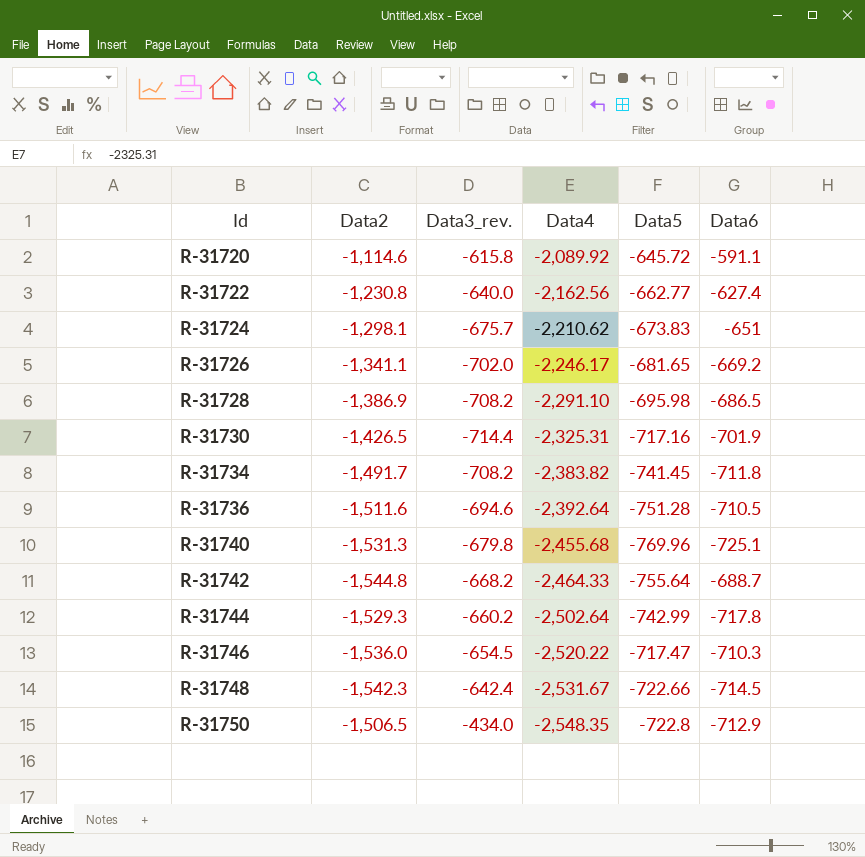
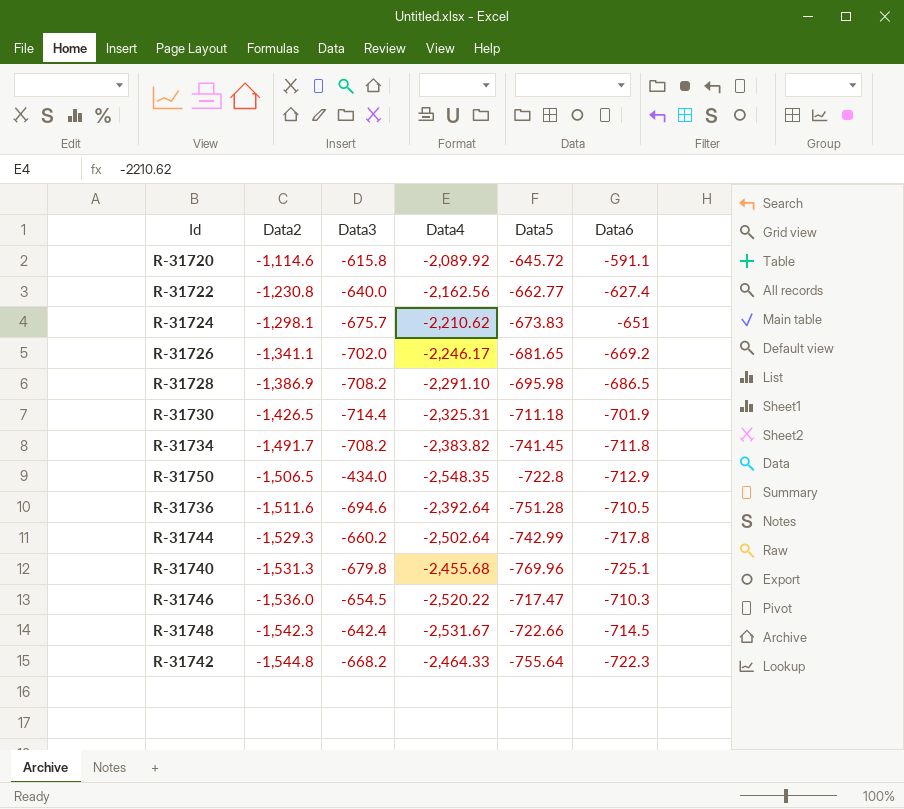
row order: Id ascending -> Data2 descending
column name: Data3_rev. -> Data3
R-31730 | Data5: -717.16 -> -711.18
R-31742 | Data6: -688.7 -> -722.3

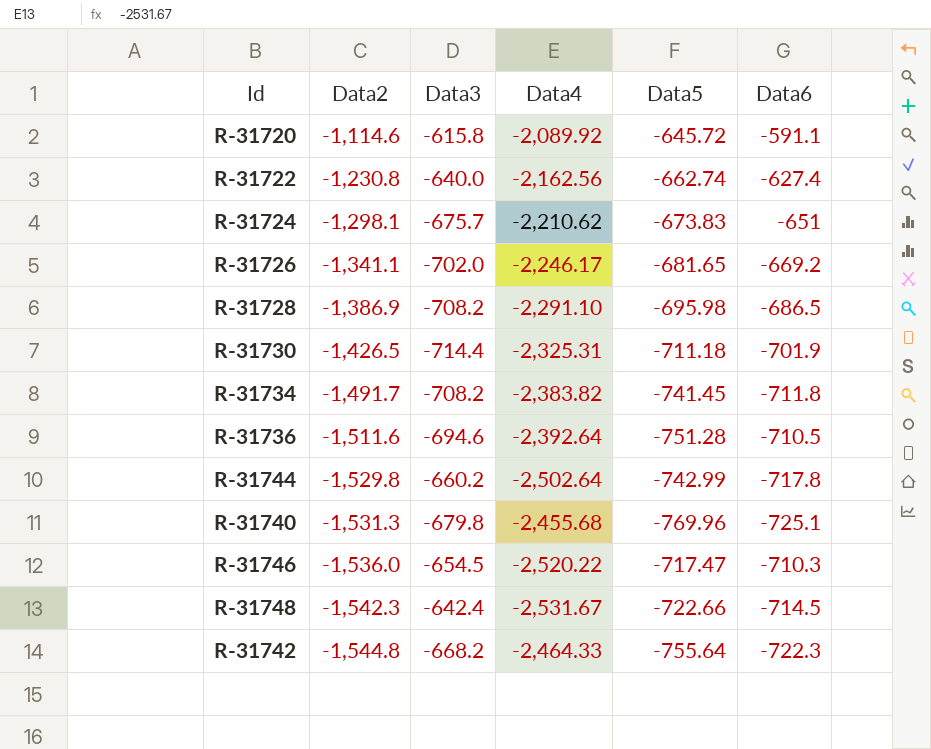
row R-31750: -1,506.5 | -434.0 | -2,548.35 | -722.8 | -712.9 -> none
R-31722 | Data5: -662.77 -> -662.74
R-31744 | Data2: -1,529.3 -> -1,529.8

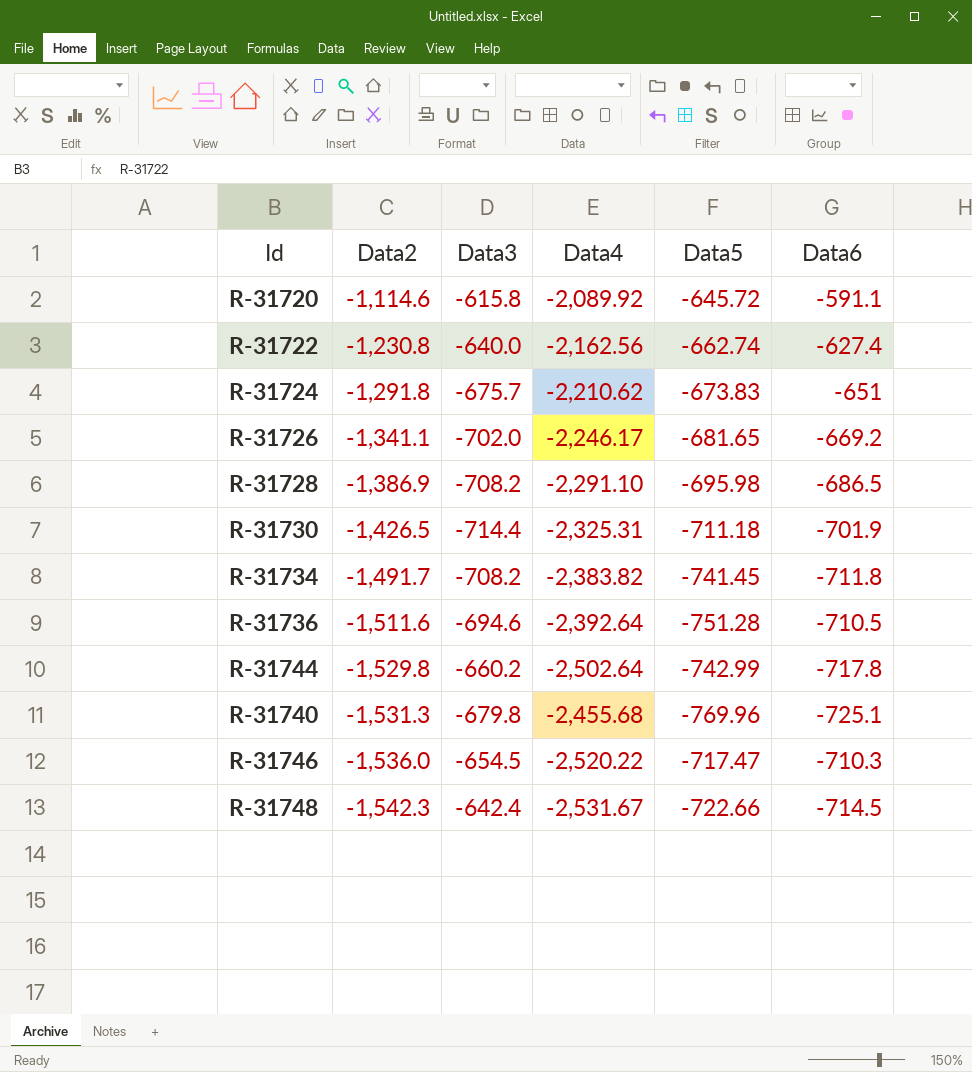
row R-31742: -1,544.8 | -668.2 | -2,464.33 | -755.64 | -722.3 -> none
R-31724 | Data2: -1,298.1 -> -1,291.8

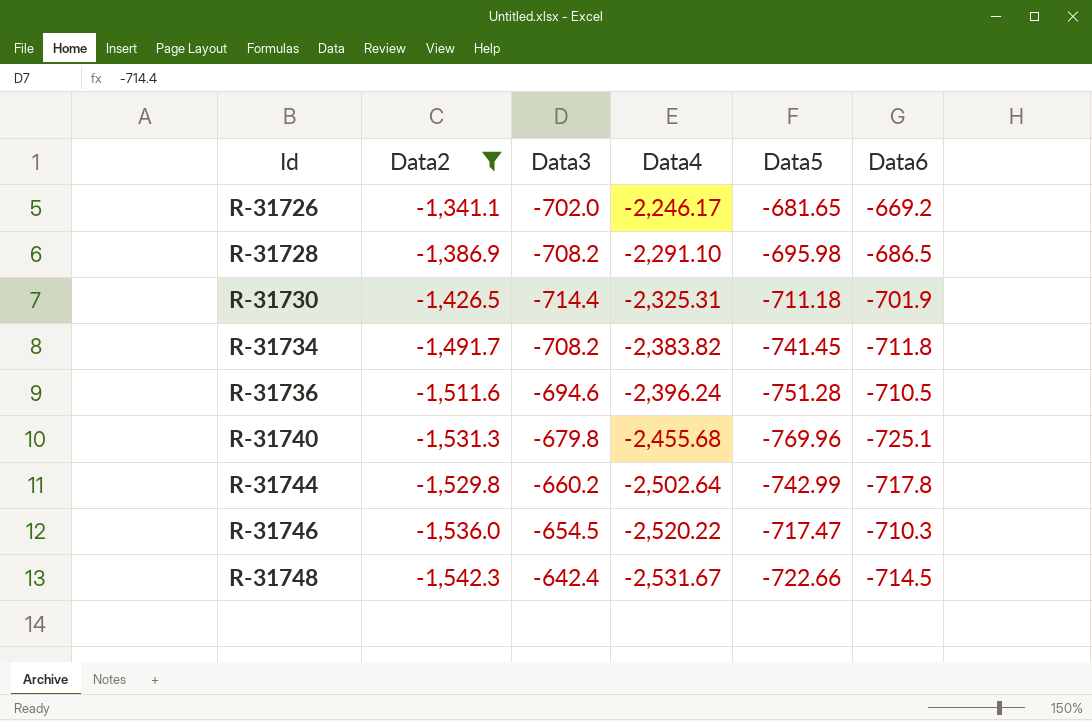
filter: none -> Data2 <= -1,341.1
row order: Data2 descending -> Id ascending
R-31736 | Data4: -2,392.64 -> -2,396.24

